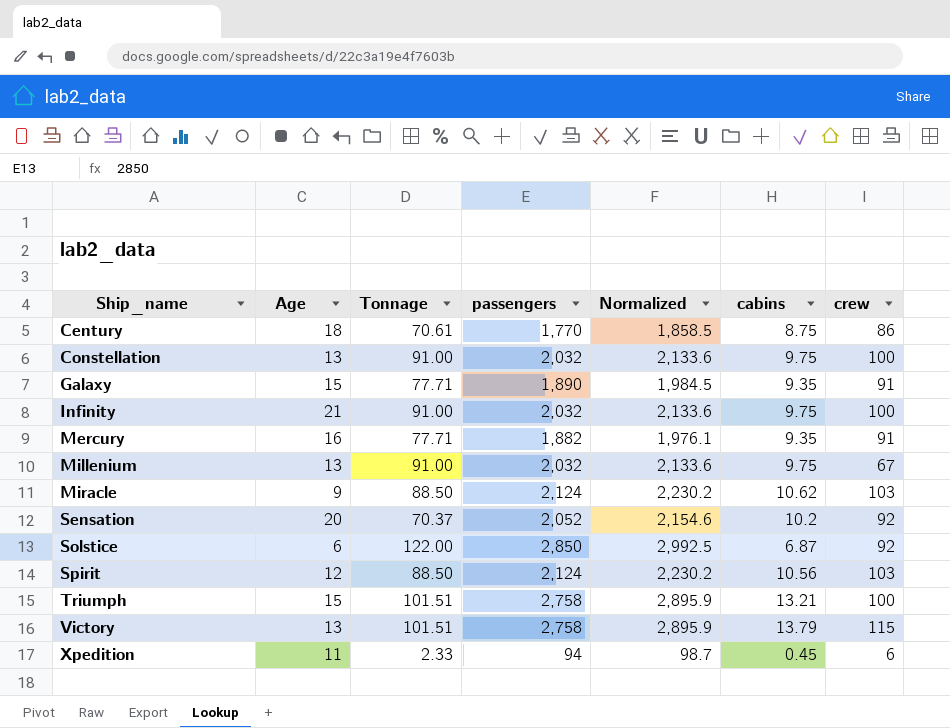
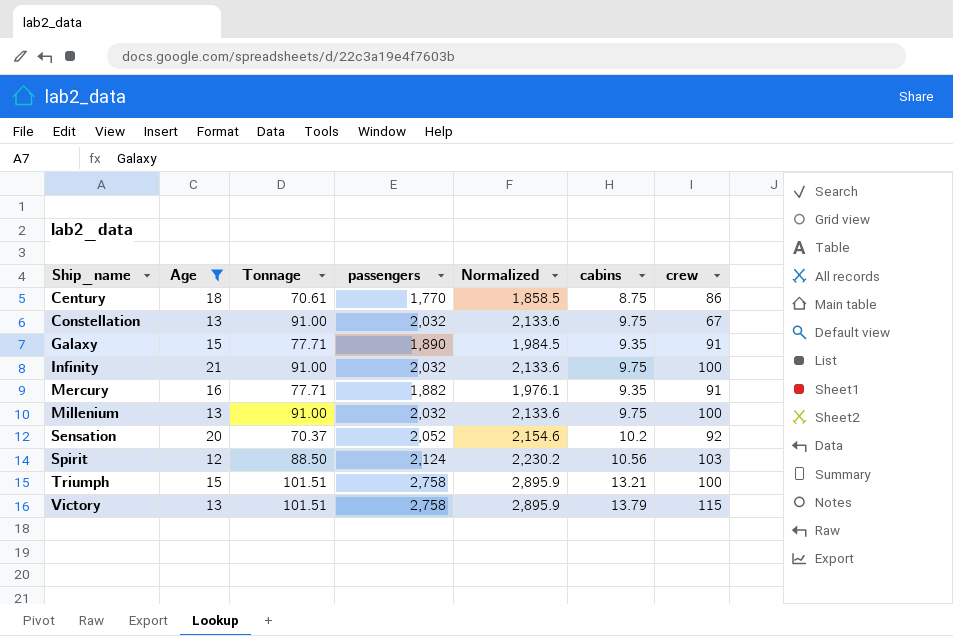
filter: none -> Age >= 12
Constellation | crew: 100 -> 67
Millenium | crew: 67 -> 100

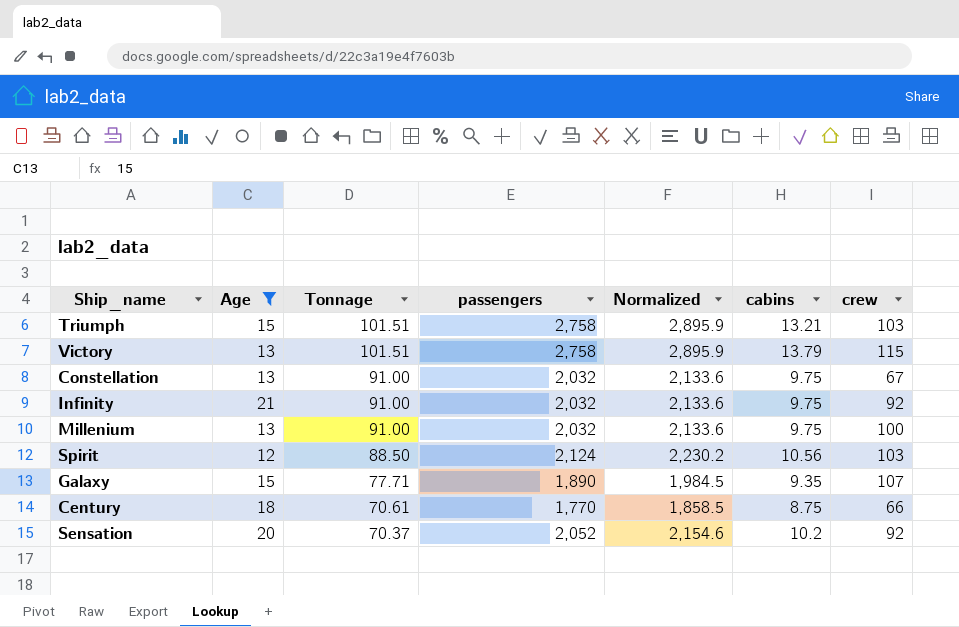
row order: Ship_name ascending -> Tonnage descending
row Mercury: 16 | 77.71 | 1,882 | 1,976.1 | 9.35 | 91 -> none
Triumph | crew: 100 -> 103
Infinity | crew: 100 -> 92
Galaxy | crew: 91 -> 107
Century | crew: 86 -> 66

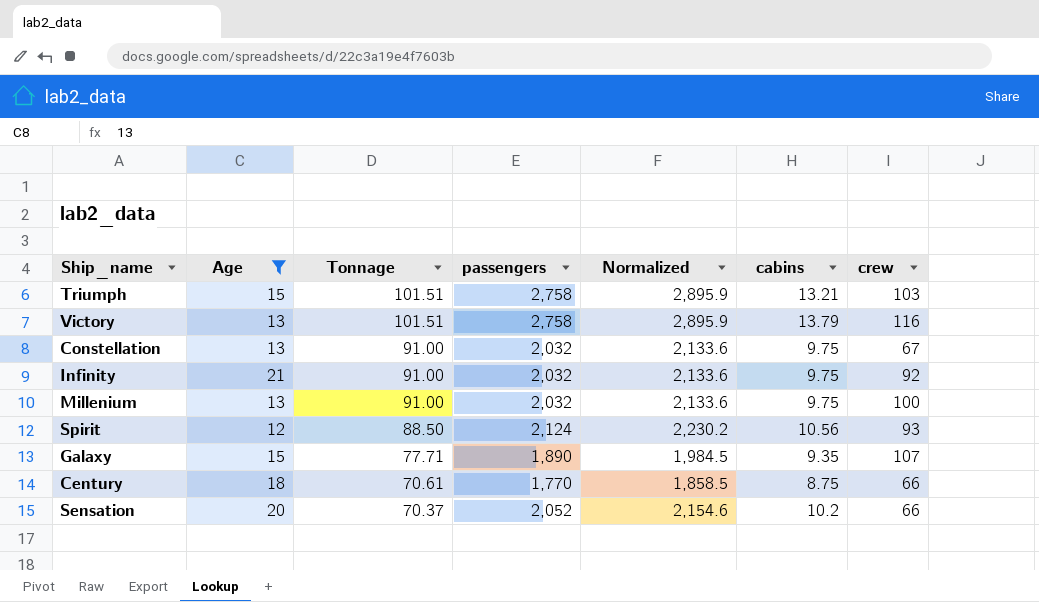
Victory | crew: 115 -> 116
Spirit | crew: 103 -> 93
Sensation | crew: 92 -> 66

